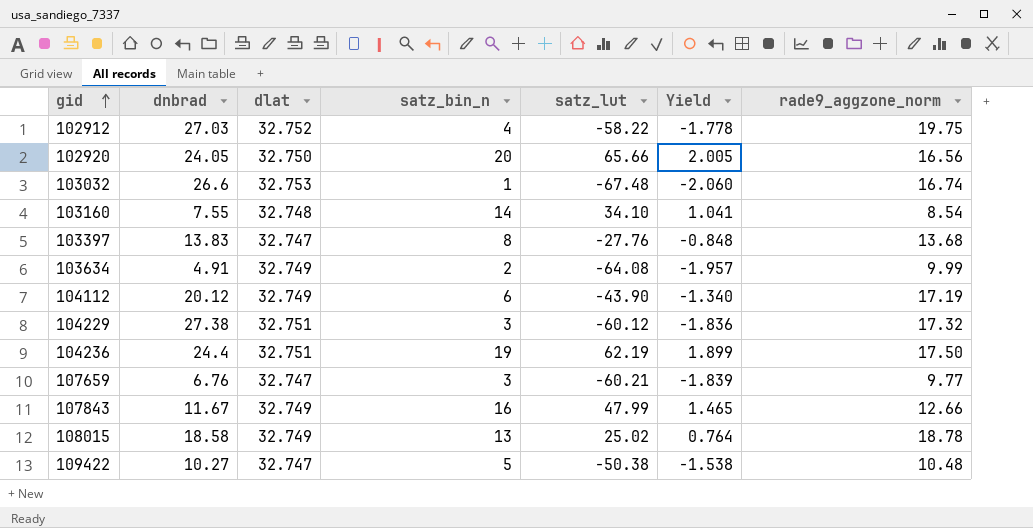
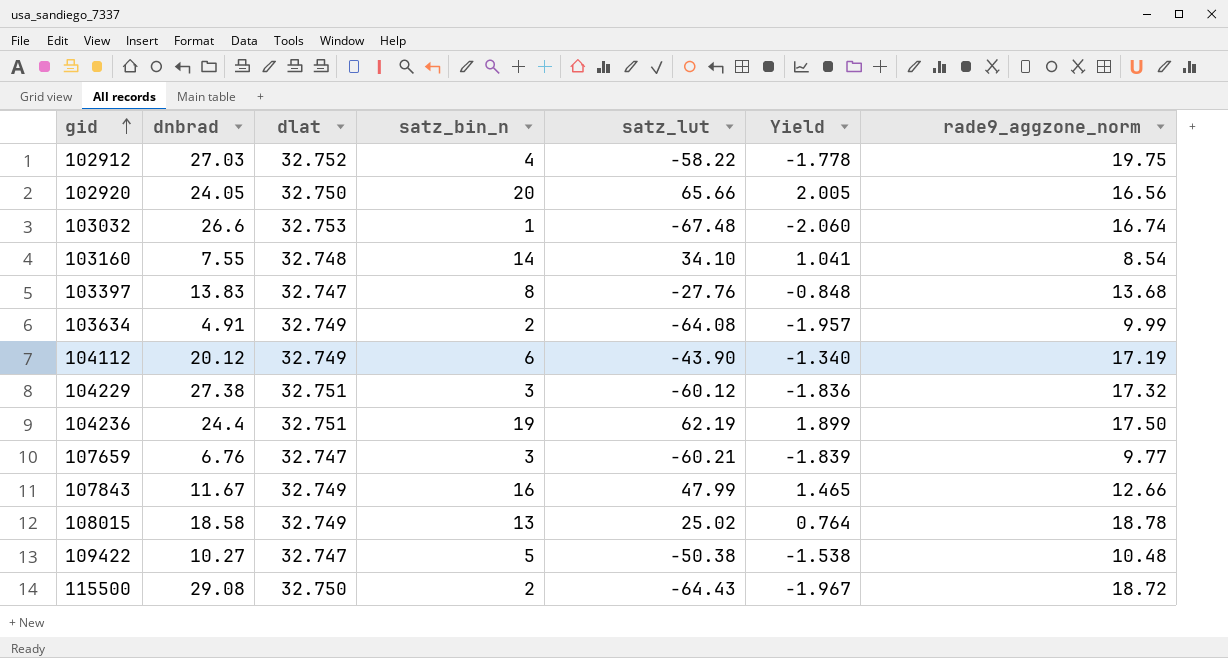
row 115500: none -> 29.08 | 32.750 | 2 | -64.43 | -1.967 | 18.72

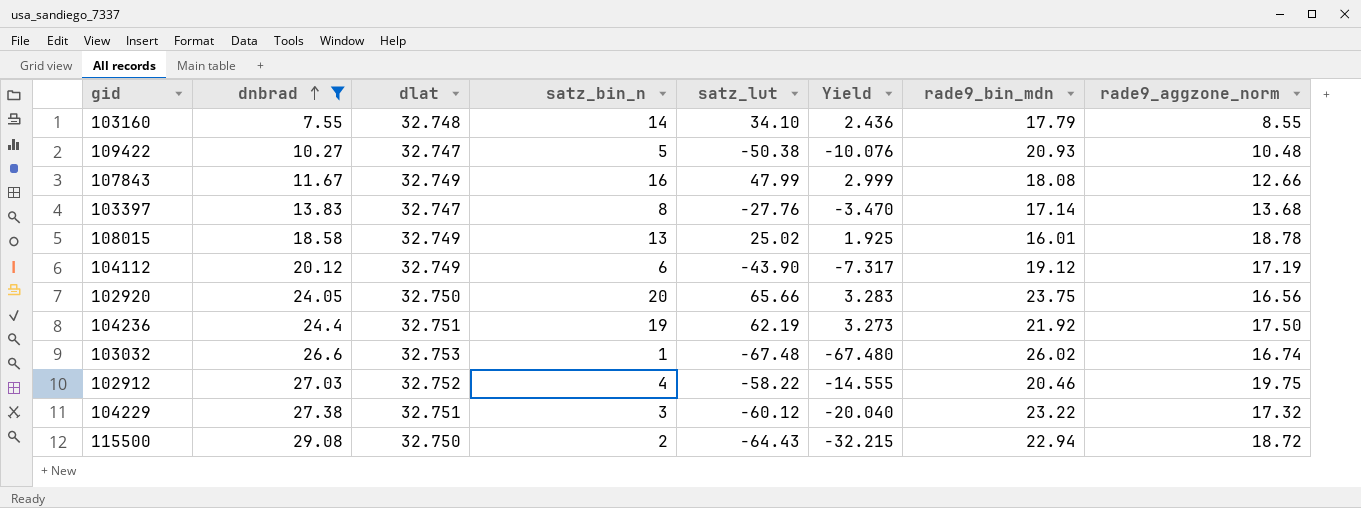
filter: none -> dnbrad >= 7.55
row order: gid ascending -> dnbrad ascending
column Yield | formula: [satz_lut] / [dlat] -> [satz_lut] / [satz_bin_n]
column rade9_bin_mdn | position: none -> 7
103160 | rade9_aggzone_norm: 8.54 -> 8.55

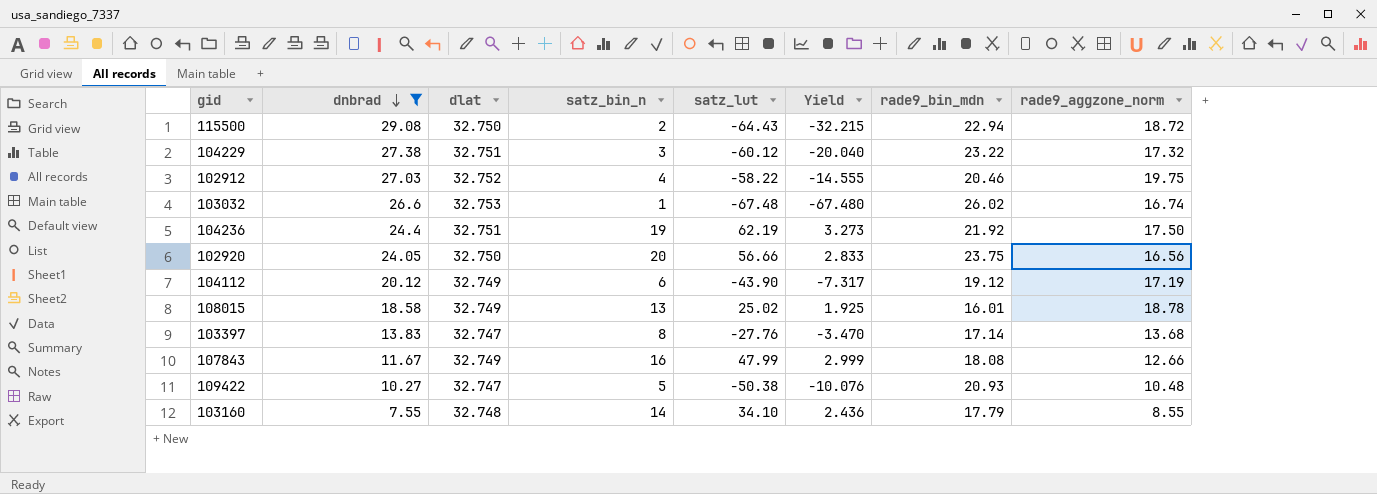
row order: dnbrad ascending -> dnbrad descending
102920 | satz_lut: 65.66 -> 56.66
102920 | Yield: 3.283 -> 2.833

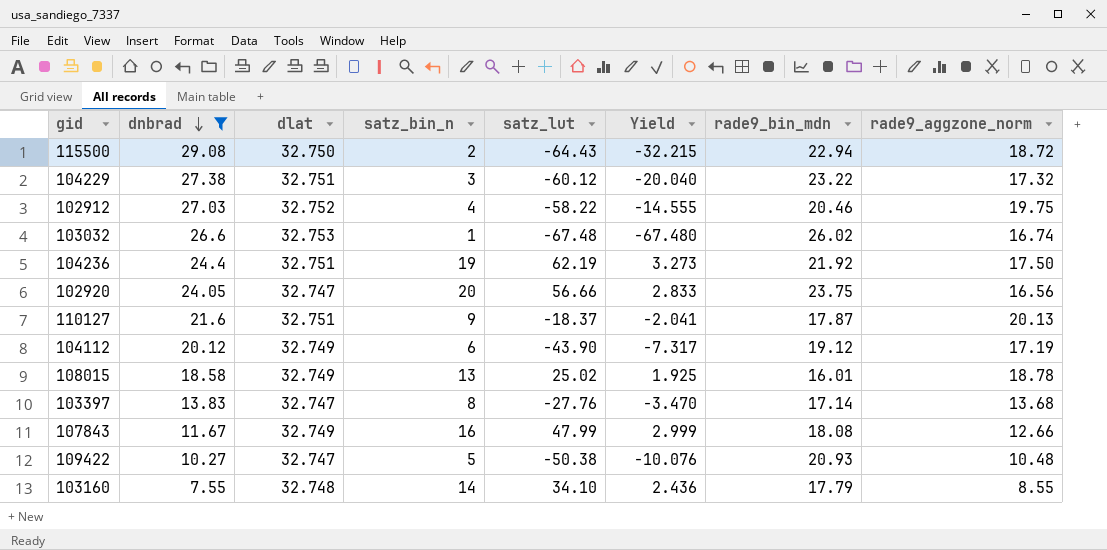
102920 | dlat: 32.750 -> 32.747
row 110127: none -> 21.6 | 32.751 | 9 | -18.37 | -2.041 | 17.87 | 20.13

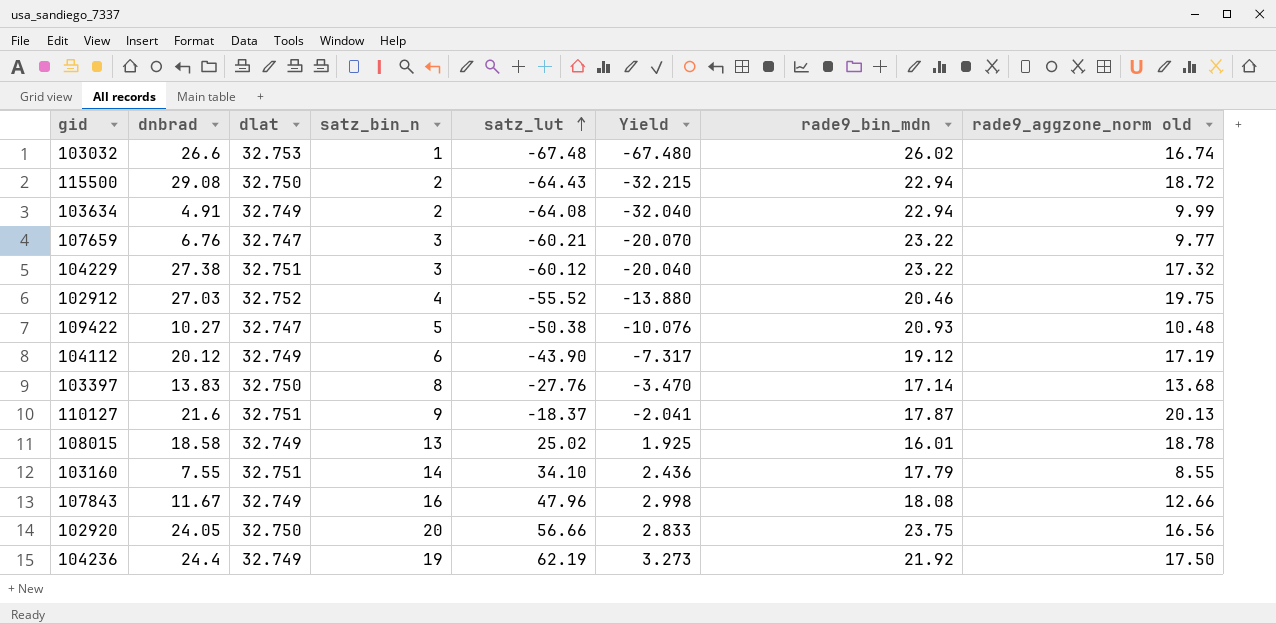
filter: dnbrad >= 7.55 -> none
row order: dnbrad descending -> satz_lut ascending
column name: rade9_aggzone_norm -> rade9_aggzone_norm old
102912 | satz_lut: -58.22 -> -55.52
102912 | Yield: -14.555 -> -13.880
103397 | dlat: 32.747 -> 32.750
103160 | dlat: 32.748 -> 32.751
107843 | satz_lut: 47.99 -> 47.96
107843 | Yield: 2.999 -> 2.998
102920 | dlat: 32.747 -> 32.750
104236 | dlat: 32.751 -> 32.749

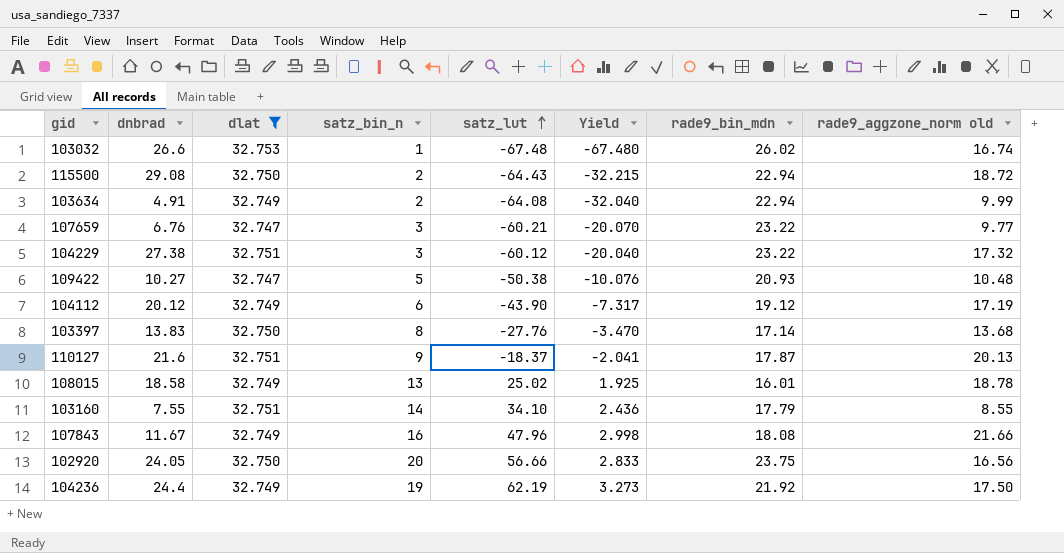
filter: none -> dlat != 32.752
107843 | rade9_aggzone_norm old: 12.66 -> 21.66

